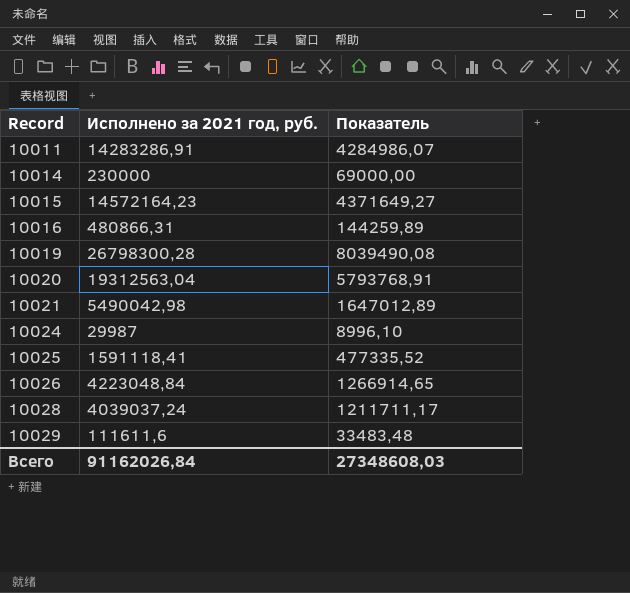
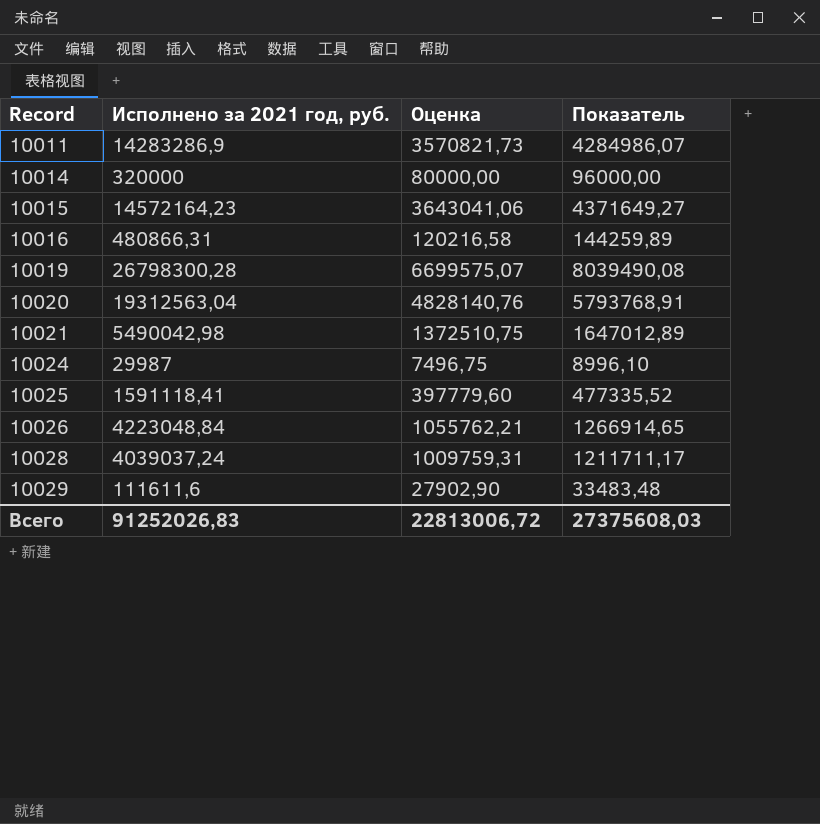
column Оценка | formula: none -> [Исполнено за 2021 год, руб.] * 0,25
10011 | Исполнено за 2021 год, руб.: 14283286,91 -> 14283286,9
10014 | Исполнено за 2021 год, руб.: 230000 -> 320000
10014 | Показатель: 69000,00 -> 96000,00
Всего | Исполнено за 2021 год, руб.: 91162026,84 -> 91252026,83
Всего | Показатель: 27348608,03 -> 27375608,03

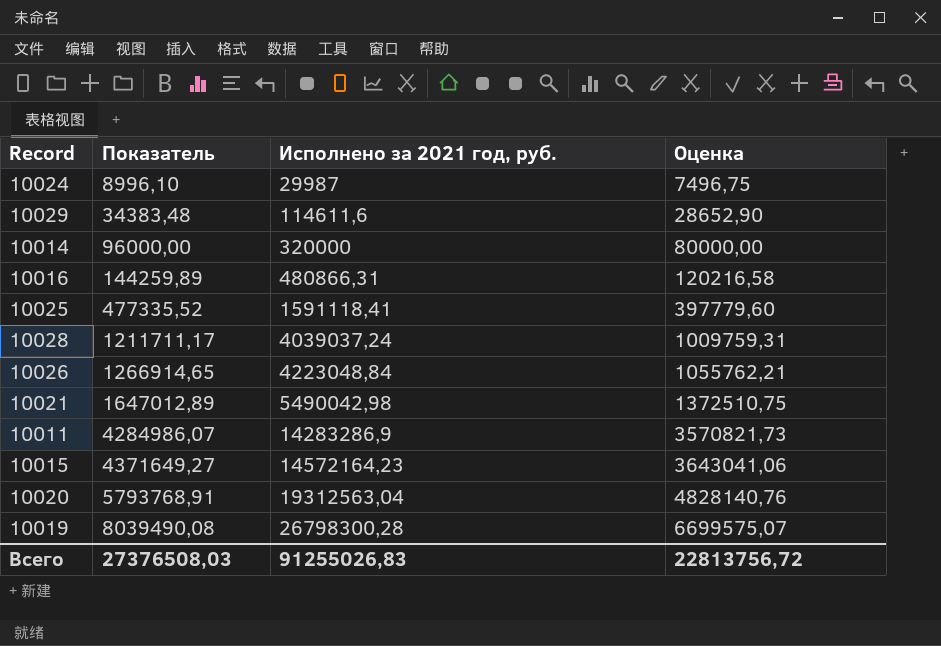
row order: Record ascending -> Показатель ascending
column Показатель | position: 4 -> 2
10029 | Показатель: 33483,48 -> 34383,48
10029 | Исполнено за 2021 год, руб.: 111611,6 -> 114611,6
10029 | Оценка: 27902,90 -> 28652,90
Всего | Показатель: 27375608,03 -> 27376508,03
Всего | Исполнено за 2021 год, руб.: 91252026,83 -> 91255026,83
Всего | Оценка: 22813006,72 -> 22813756,72

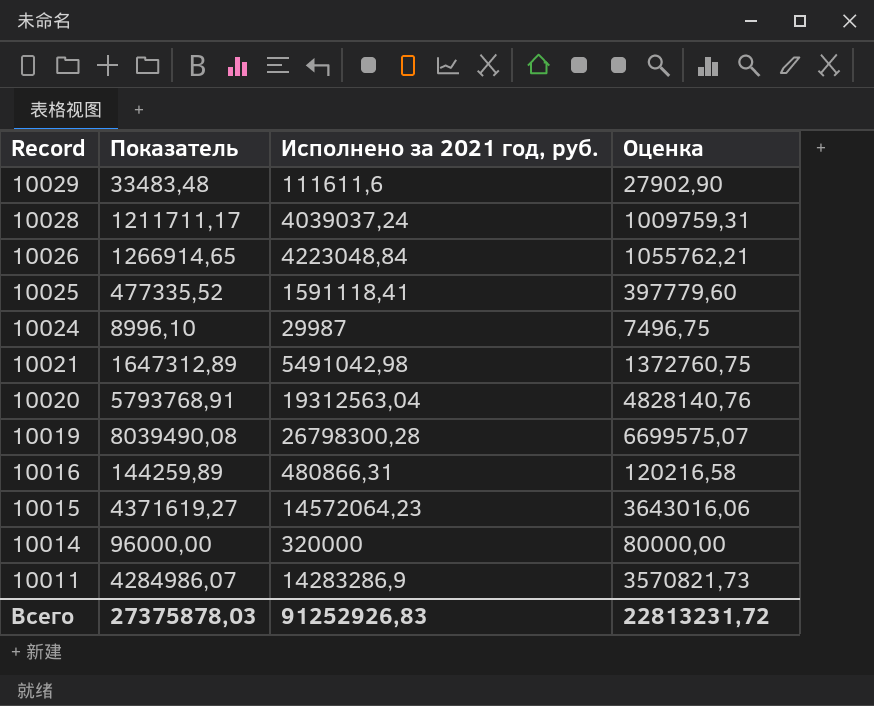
row order: Показатель ascending -> Record descending
10029 | Показатель: 34383,48 -> 33483,48
10029 | Исполнено за 2021 год, руб.: 114611,6 -> 111611,6
10029 | Оценка: 28652,90 -> 27902,90
10021 | Показатель: 1647012,89 -> 1647312,89
10021 | Исполнено за 2021 год, руб.: 5490042,98 -> 5491042,98
10021 | Оценка: 1372510,75 -> 1372760,75
10015 | Показатель: 4371649,27 -> 4371619,27
10015 | Исполнено за 2021 год, руб.: 14572164,23 -> 14572064,23
10015 | Оценка: 3643041,06 -> 3643016,06
Всего | Показатель: 27376508,03 -> 27375878,03
Всего | Исполнено за 2021 год, руб.: 91255026,83 -> 91252926,83
Всего | Оценка: 22813756,72 -> 22813231,72

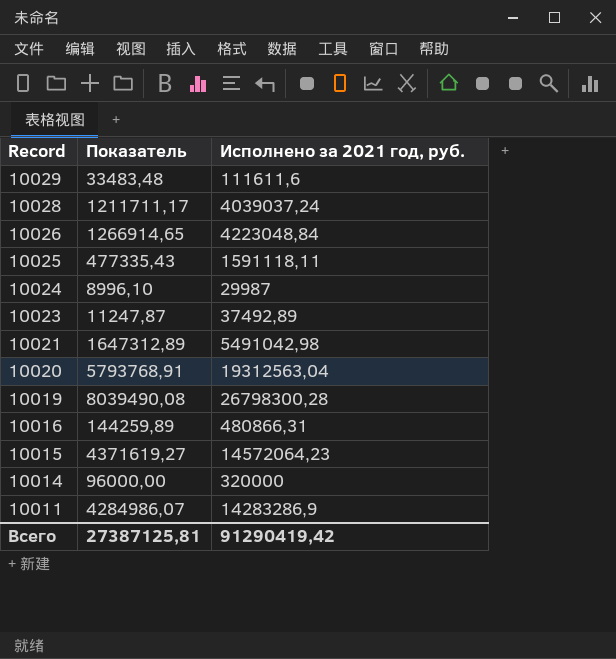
column Оценка | formula: [Исполнено за 2021 год, руб.] * 0,25 -> none
10025 | Показатель: 477335,52 -> 477335,43
10025 | Исполнено за 2021 год, руб.: 1591118,41 -> 1591118,11
row 10023: none -> 11247,87 | 37492,89
Всего | Показатель: 27375878,03 -> 27387125,81
Всего | Исполнено за 2021 год, руб.: 91252926,83 -> 91290419,42

